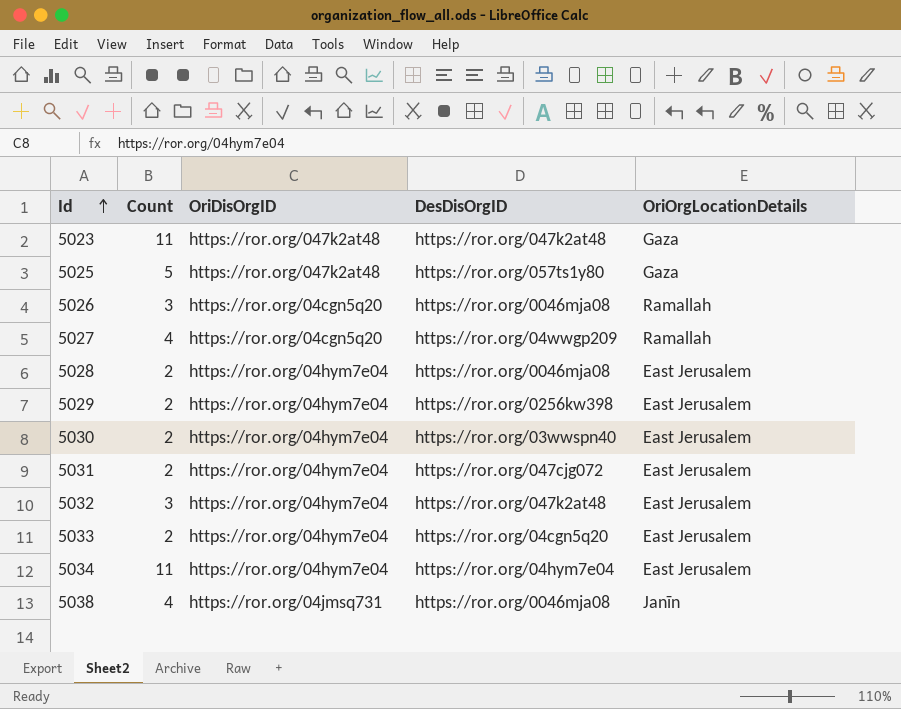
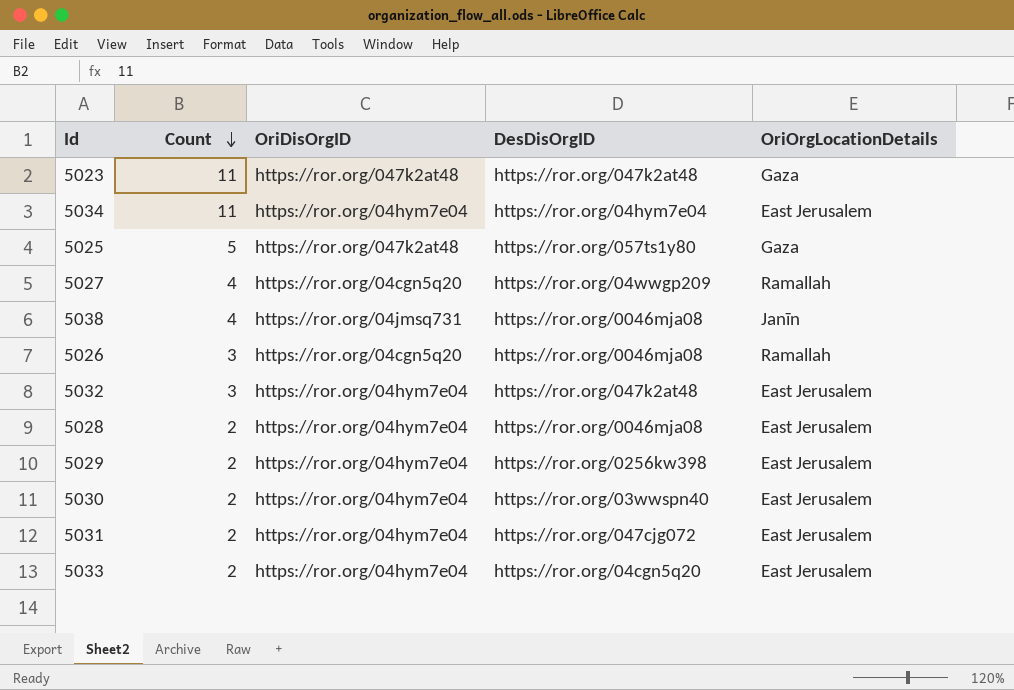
row order: Id ascending -> Count descending

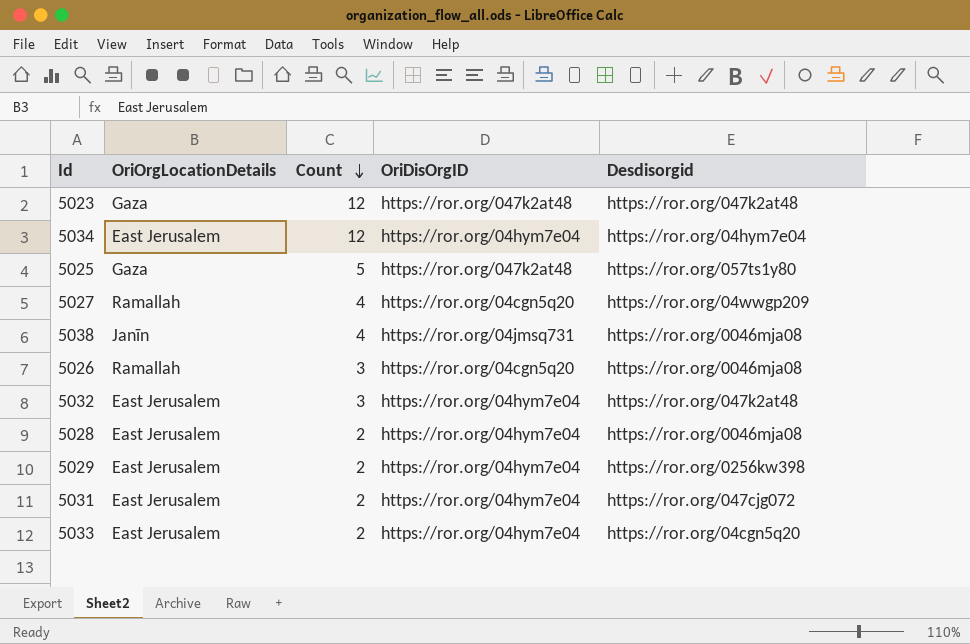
column OriOrgLocationDetails | position: 5 -> 2
column name: DesDisOrgID -> Desdisorgid
row 5030: 2 | https://ror.org/04hym7e04 | https://ror.org/03wwspn40 | East Jerusalem -> none
5023 | Count: 11 -> 12
5034 | Count: 11 -> 12

